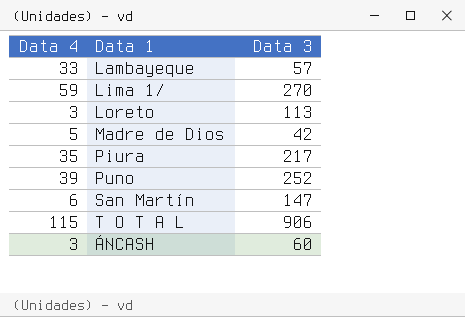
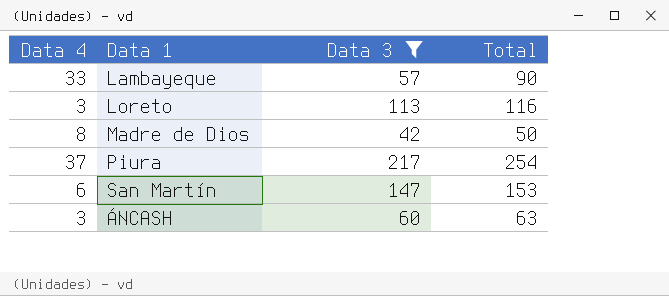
filter: none -> Data 3 <= 217
column Total | formula: none -> [Data 4] + [Data 3]
Madre de Dios | Data 4: 5 -> 8
Piura | Data 4: 35 -> 37

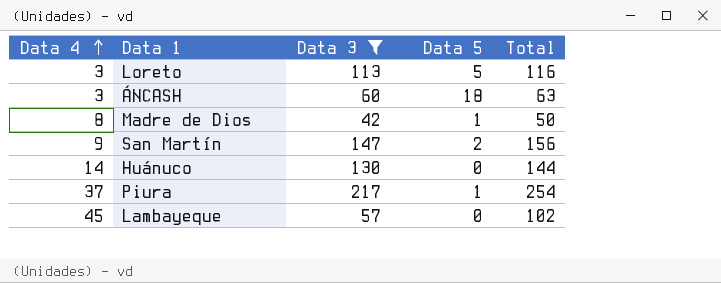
row order: none -> Data 4 ascending
column Data 5 | position: none -> 4
San Martín | Data 4: 6 -> 9
San Martín | Total: 153 -> 156
row Huánuco: none -> 14 | 130 | 0 | 144
Lambayeque | Data 4: 33 -> 45
Lambayeque | Total: 90 -> 102

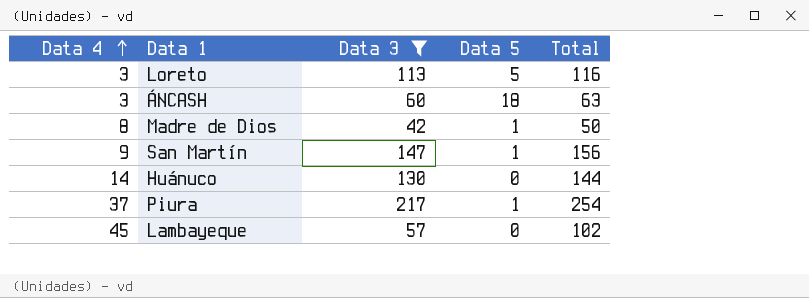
San Martín | Data 5: 2 -> 1

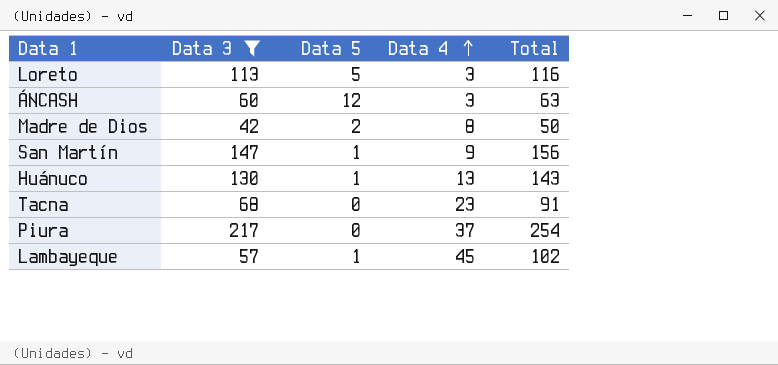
column Data 4 | position: 1 -> 4
ÁNCASH | Data 5: 18 -> 12
Madre de Dios | Data 5: 1 -> 2
Huánuco | Data 5: 0 -> 1
Huánuco | Data 4: 14 -> 13
Huánuco | Total: 144 -> 143
row Tacna: none -> 68 | 0 | 23 | 91
Piura | Data 5: 1 -> 0
Lambayeque | Data 5: 0 -> 1

